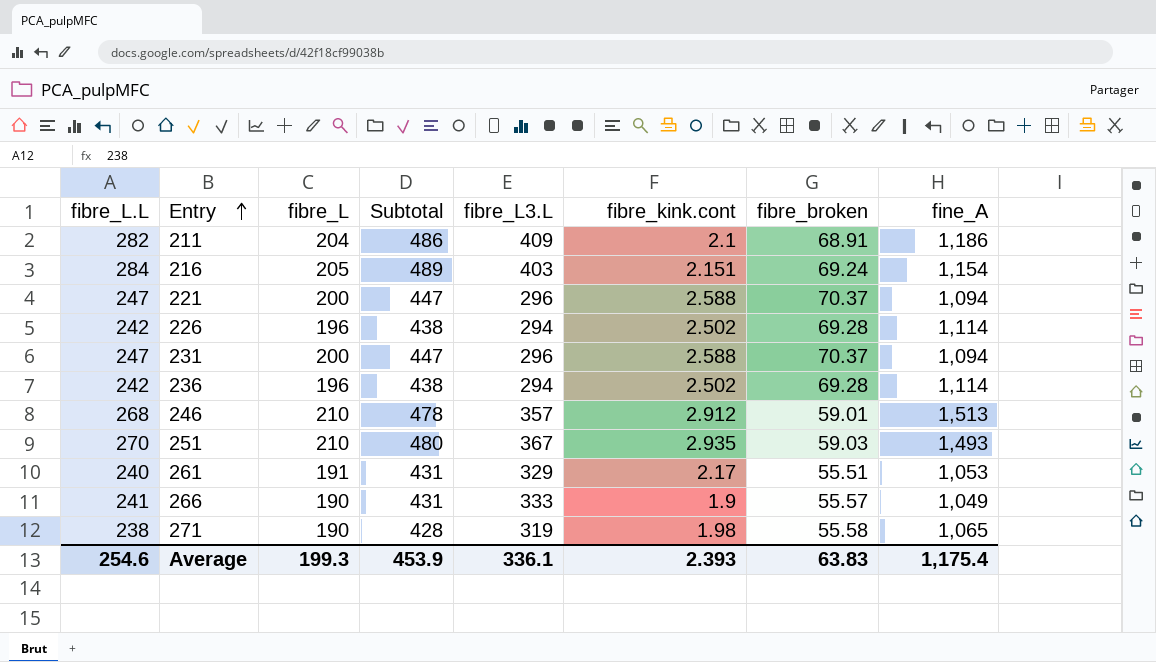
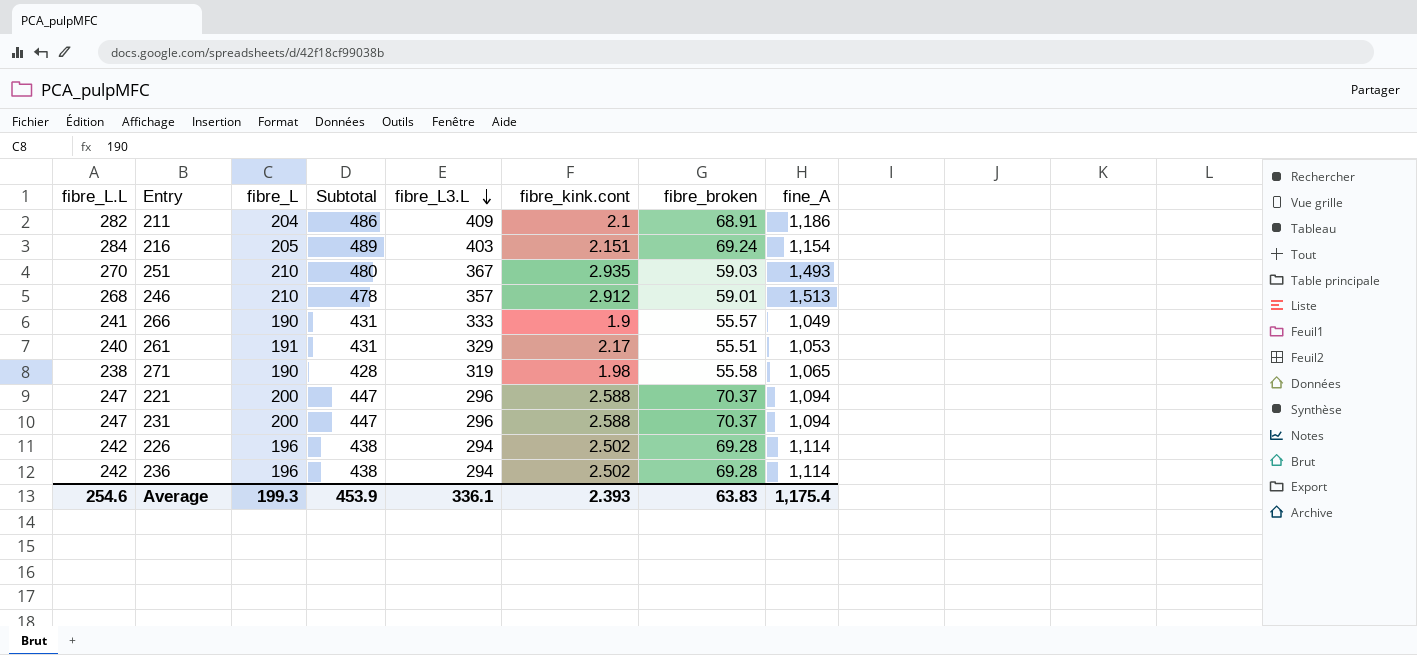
row order: Entry ascending -> fibre_L3.L descending

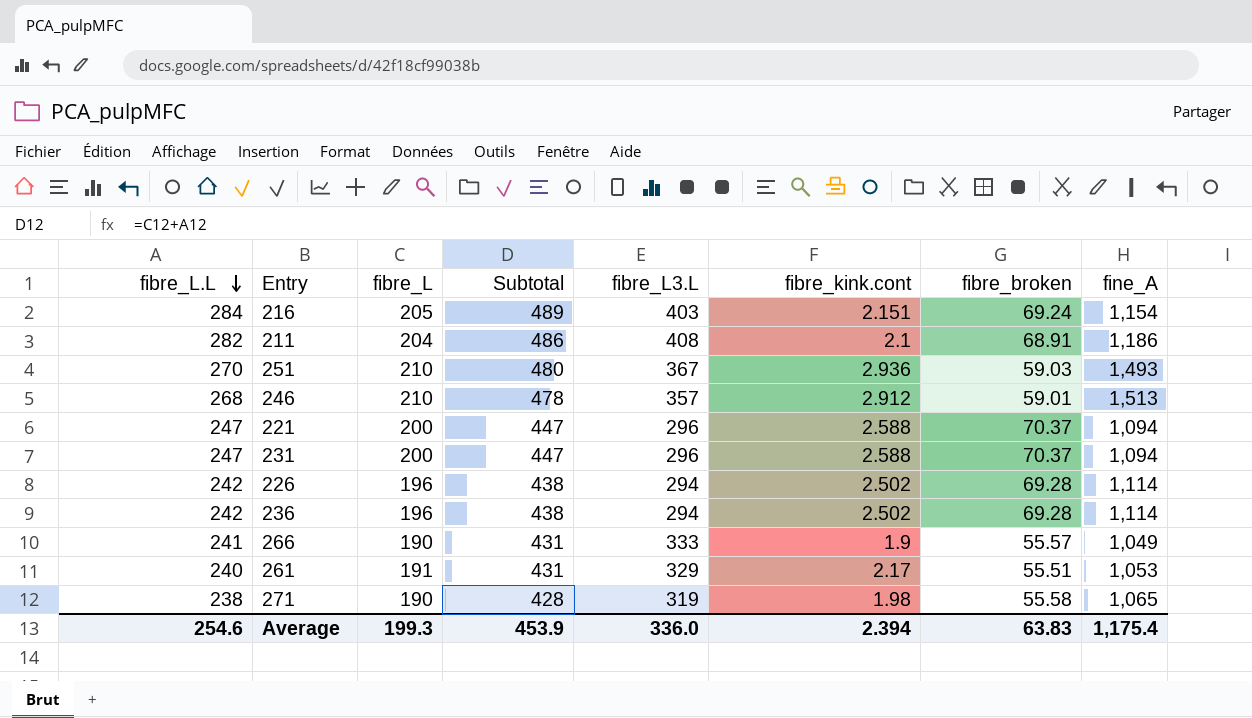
row order: fibre_L3.L descending -> fibre_L.L descending
211 | fibre_L3.L: 409 -> 408
251 | fibre_kink.cont: 2.935 -> 2.936
Average | fibre_L3.L: 336.1 -> 336.0
Average | fibre_kink.cont: 2.393 -> 2.394

